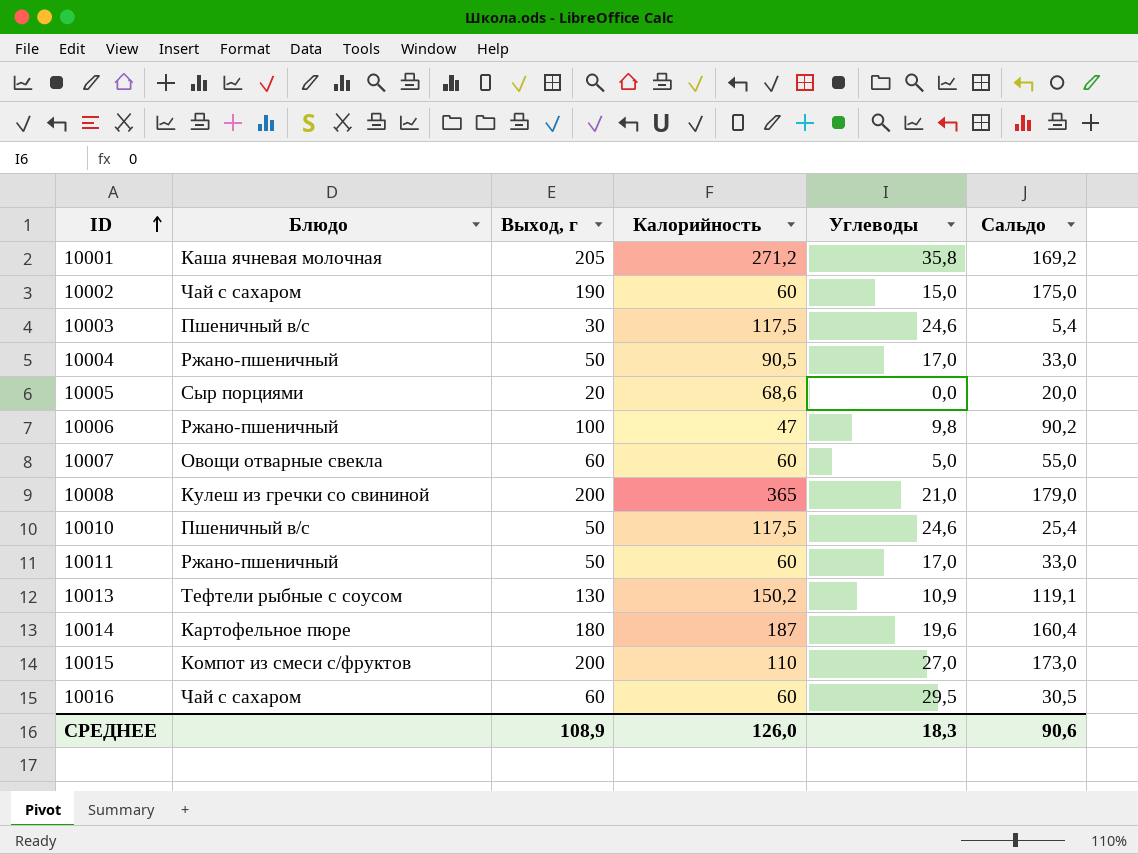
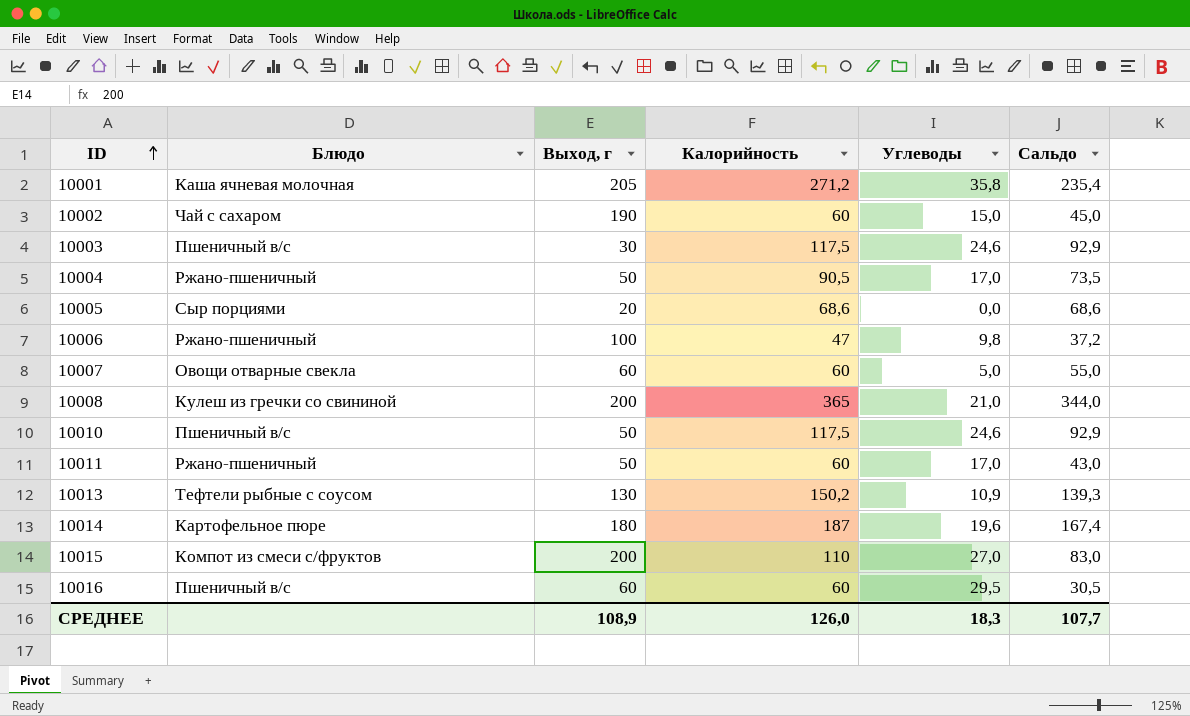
column Сальдо | formula: [Выход, г] - [Углеводы] -> [Калорийность] - [Углеводы]
10016 | Блюдо: Чай с сахаром -> Пшеничный в/с
СРЕДНЕЕ | Сальдо: 90,6 -> 107,7

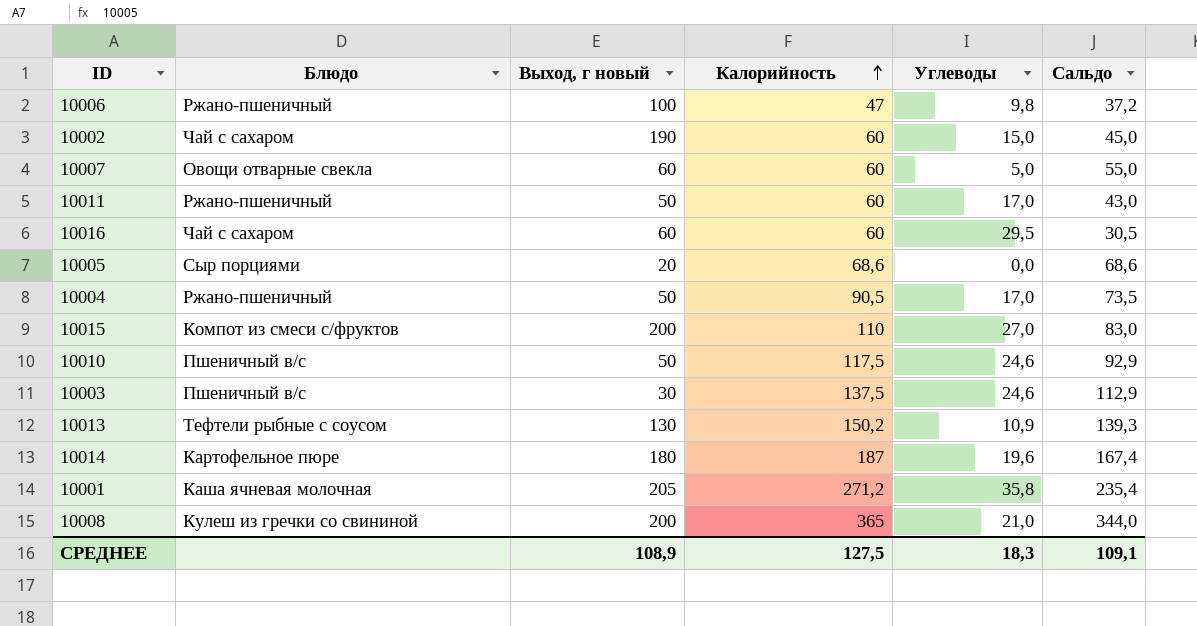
row order: ID ascending -> Калорийность ascending
column name: Выход, г -> Выход, г новый
10016 | Блюдо: Пшеничный в/с -> Чай с сахаром
10003 | Калорийность: 117,5 -> 137,5
10003 | Сальдо: 92,9 -> 112,9
СРЕДНЕЕ | Калорийность: 126,0 -> 127,5
СРЕДНЕЕ | Сальдо: 107,7 -> 109,1

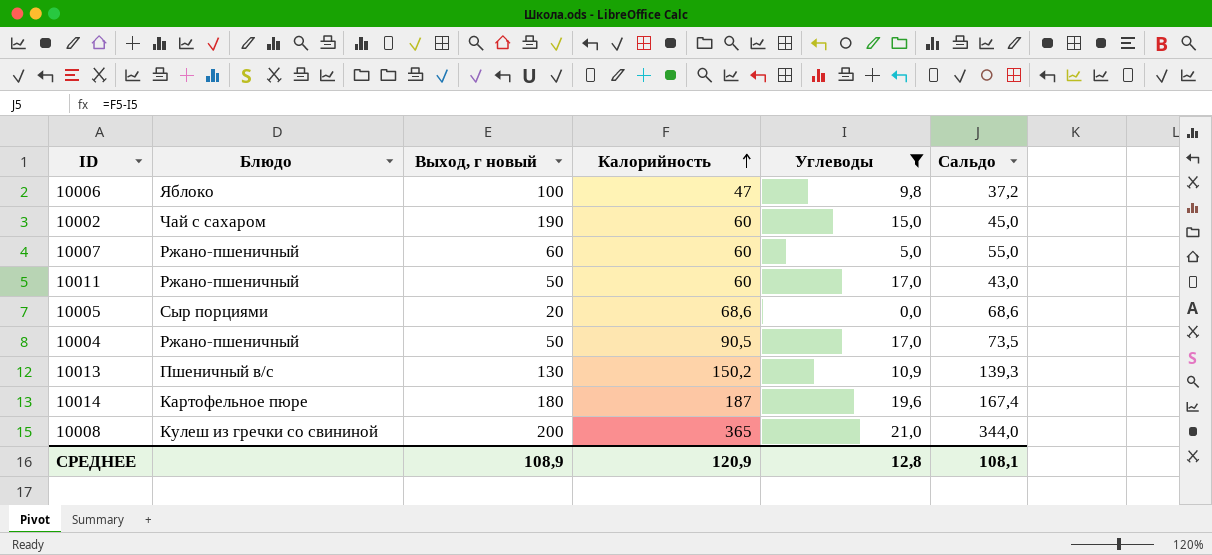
filter: none -> Углеводы <= 21,0
10006 | Блюдо: Ржано-пшеничный -> Яблоко
10007 | Блюдо: Овощи отварные свекла -> Ржано-пшеничный
10013 | Блюдо: Тефтели рыбные с соусом -> Пшеничный в/с
СРЕДНЕЕ | Калорийность: 127,5 -> 120,9
СРЕДНЕЕ | Углеводы: 18,3 -> 12,8
СРЕДНЕЕ | Сальдо: 109,1 -> 108,1

